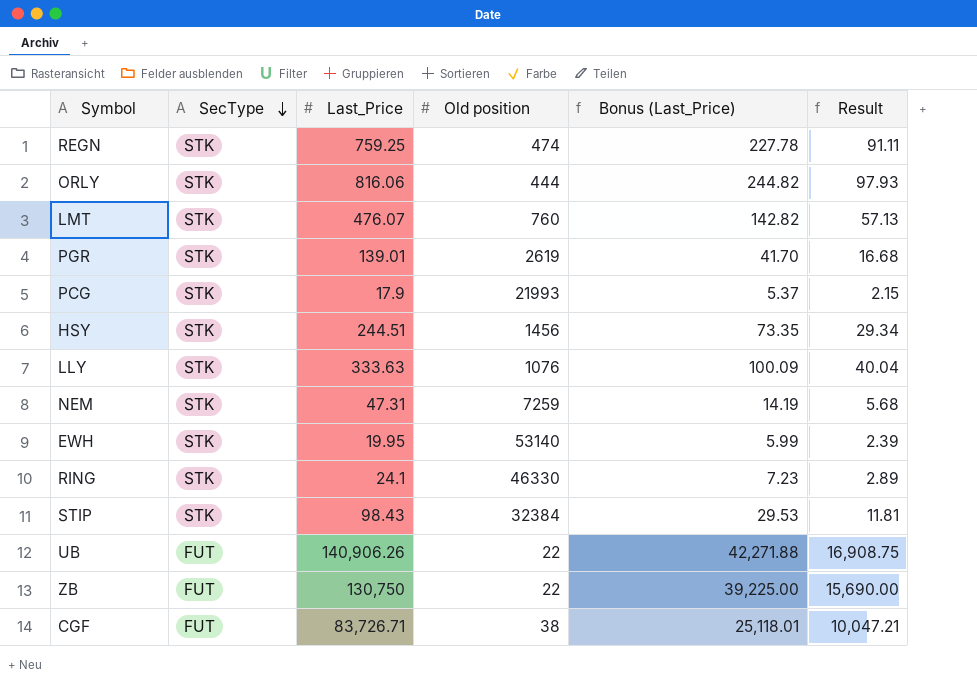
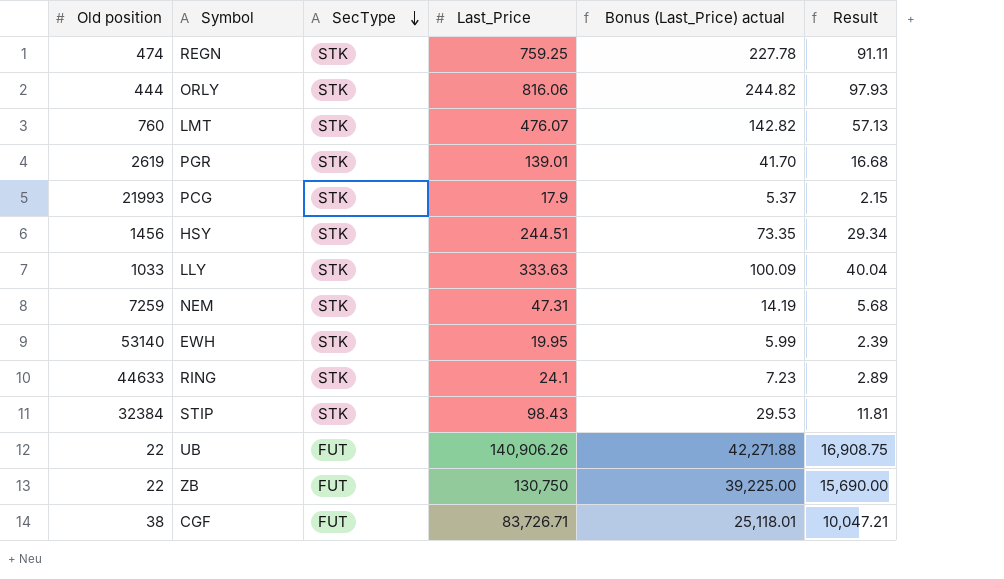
column Old position | position: 4 -> 1
column name: Bonus (Last_Price) -> Bonus (Last_Price) actual
LLY | Old position: 1076 -> 1033
RING | Old position: 46330 -> 44633

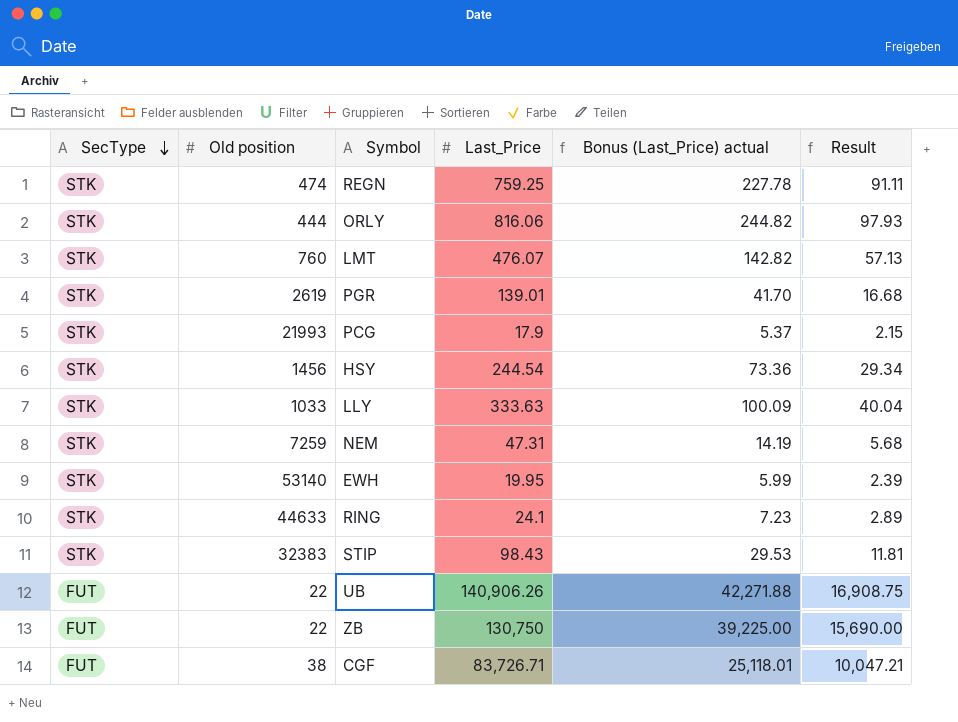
column SecType | position: 3 -> 1
HSY | Last_Price: 244.51 -> 244.54
HSY | Bonus (Last_Price) actual: 73.35 -> 73.36
STIP | Old position: 32384 -> 32383

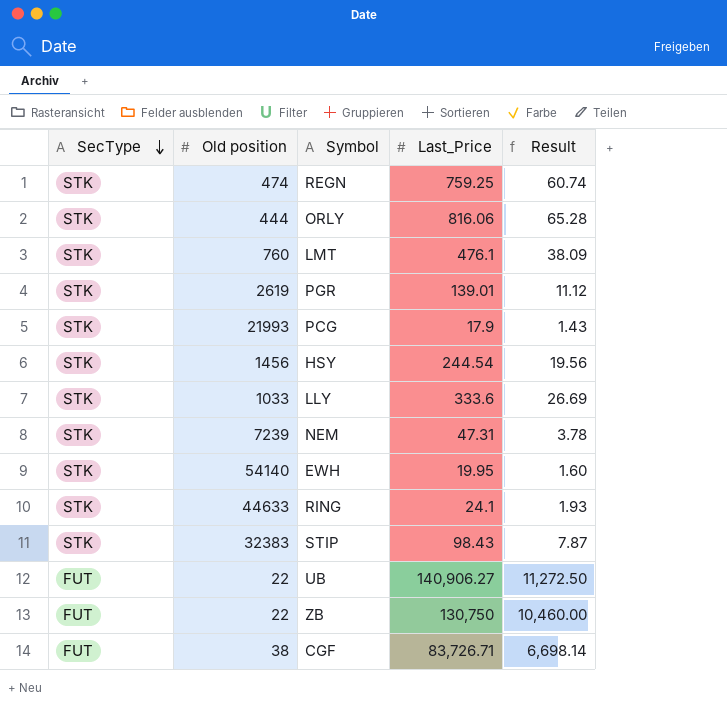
column Bonus (Last_Price) actual | formula: [Last_Price] * 0.3 -> none
column Result | formula: [Last_Price] * 0.12 -> [Last_Price] * 0.08
LMT | Last_Price: 476.07 -> 476.1
LLY | Last_Price: 333.63 -> 333.6
NEM | Old position: 7259 -> 7239
EWH | Old position: 53140 -> 54140
UB | Last_Price: 140,906.26 -> 140,906.27

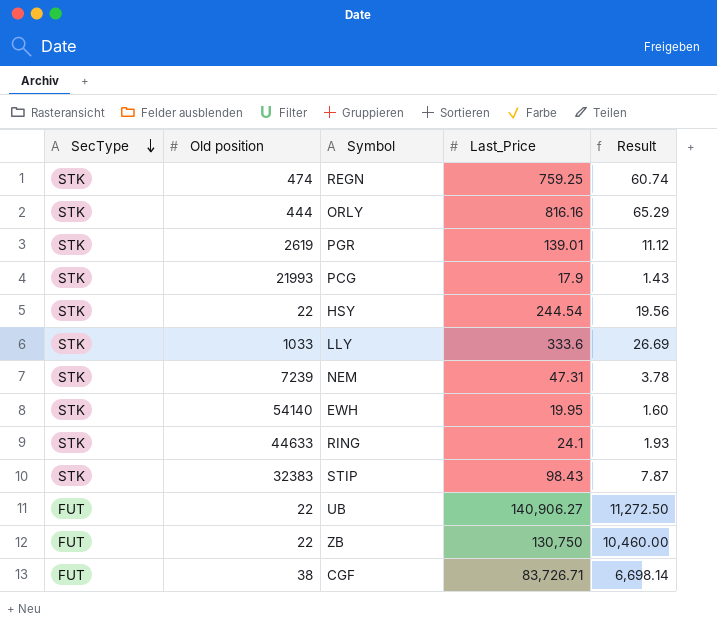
row LMT: STK | 760 | 476.1 | 38.09 -> none
ORLY | Last_Price: 816.06 -> 816.16
ORLY | Result: 65.28 -> 65.29
HSY | Old position: 1456 -> 22

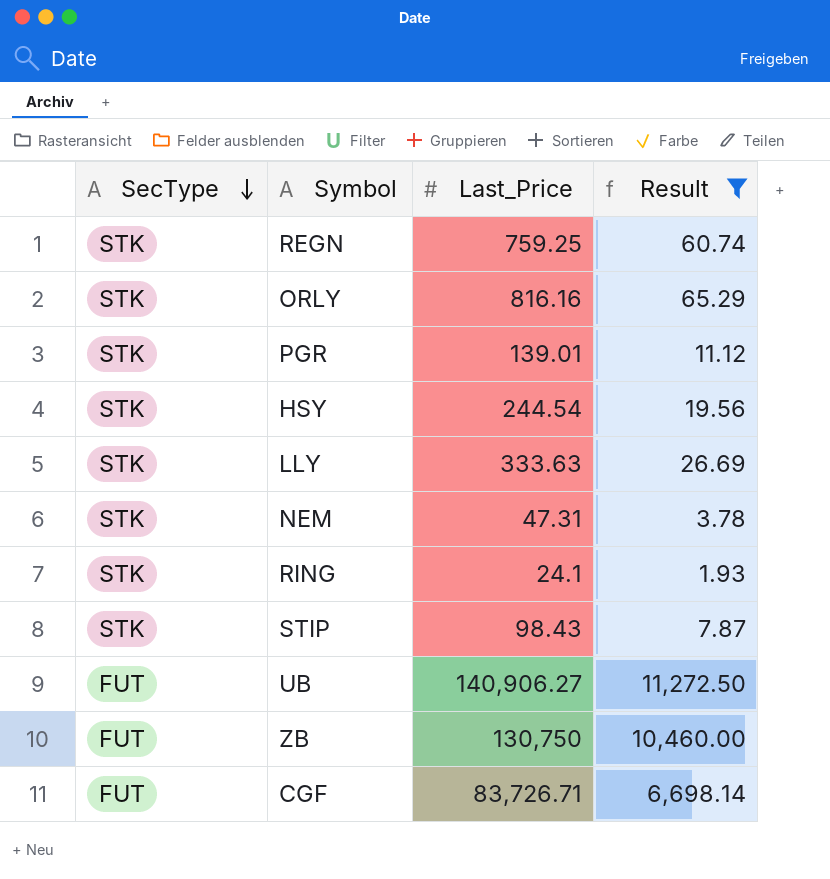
filter: none -> Result >= 1.93
column Old position | position: 2 -> none
LLY | Last_Price: 333.6 -> 333.63

